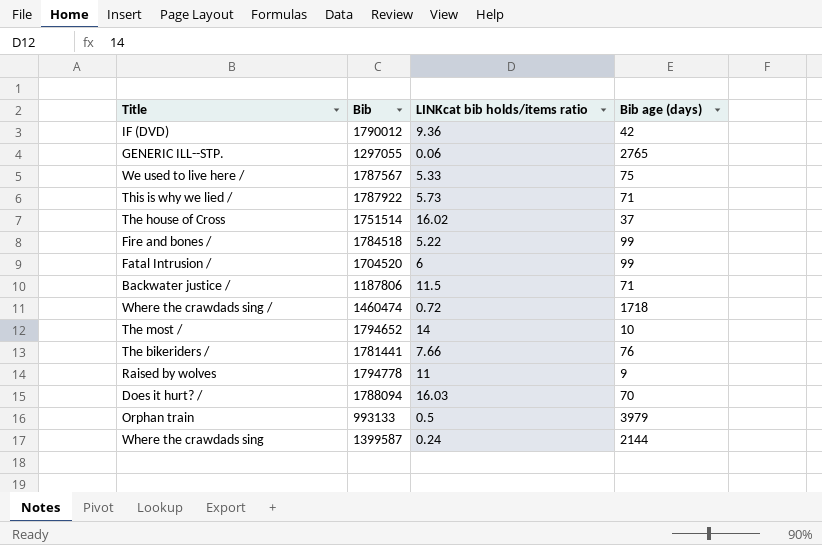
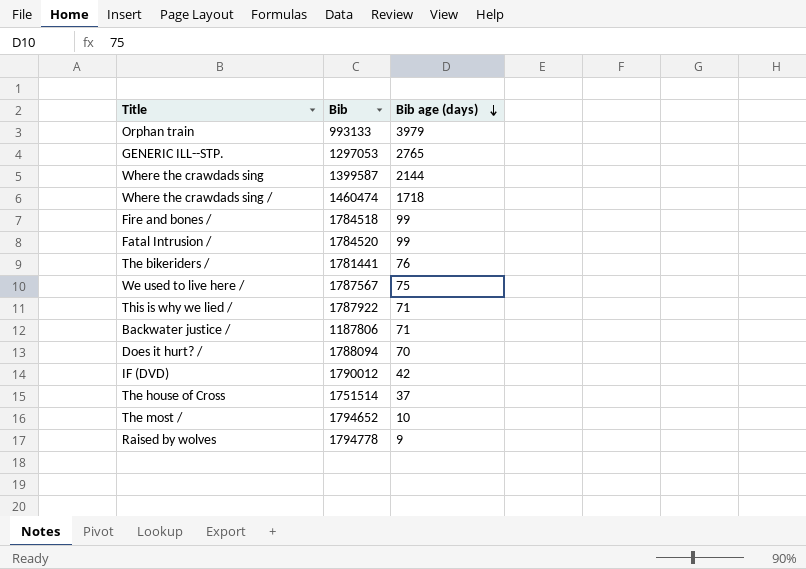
row order: none -> Bib age (days) descending
column LINKcat bib holds/items ratio | position: 3 -> none
GENERIC ILL--STP. | Bib: 1297055 -> 1297053
Fatal Intrusion / | Bib: 1704520 -> 1784520

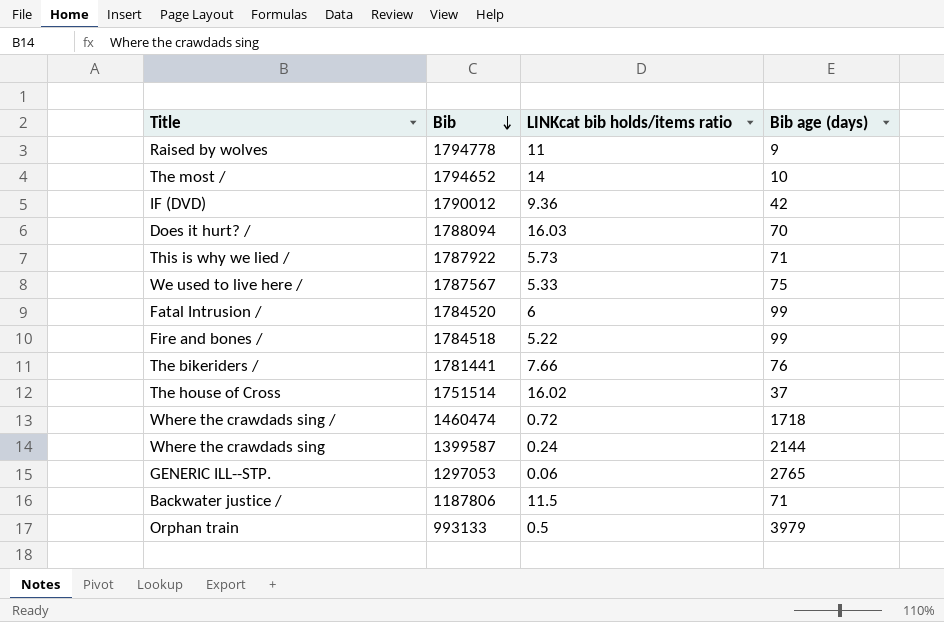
row order: Bib age (days) descending -> Bib descending
column LINKcat bib holds/items ratio | position: none -> 3

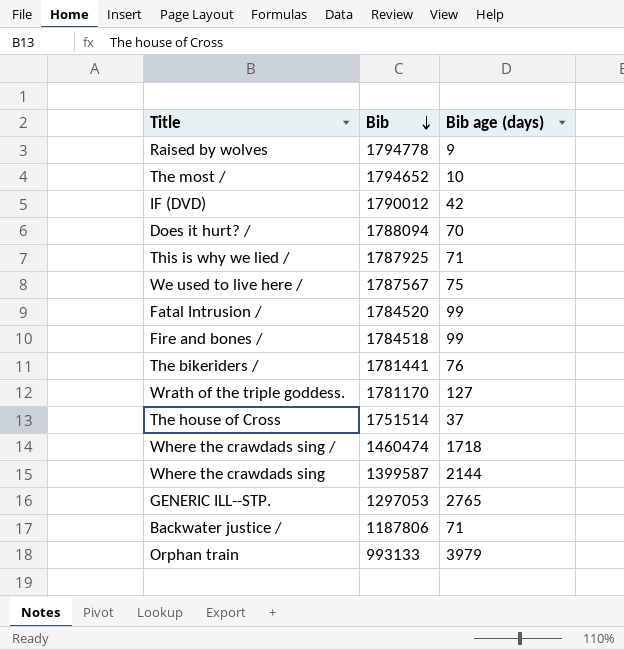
column LINKcat bib holds/items ratio | position: 3 -> none
This is why we lied / | Bib: 1787922 -> 1787925
row Wrath of the triple goddess.: none -> 1781170 | 127

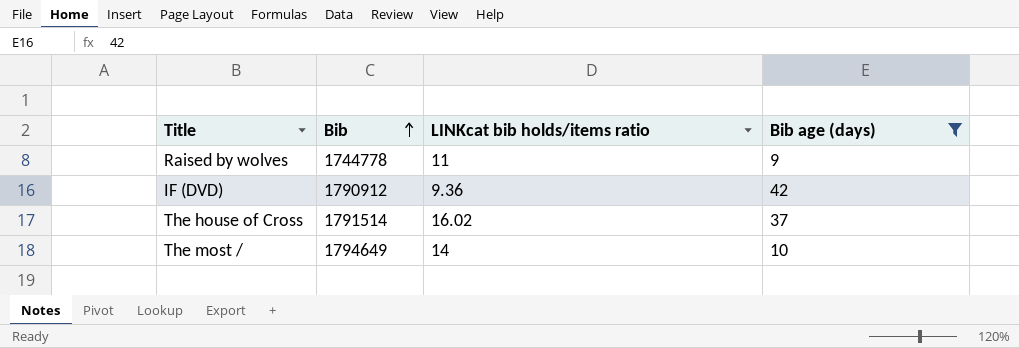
filter: none -> Bib age (days) <= 42
row order: Bib descending -> Bib ascending
column LINKcat bib holds/items ratio | position: none -> 3
Raised by wolves | Bib: 1794778 -> 1744778
IF (DVD) | Bib: 1790012 -> 1790912
The house of Cross | Bib: 1751514 -> 1791514
The most / | Bib: 1794652 -> 1794649

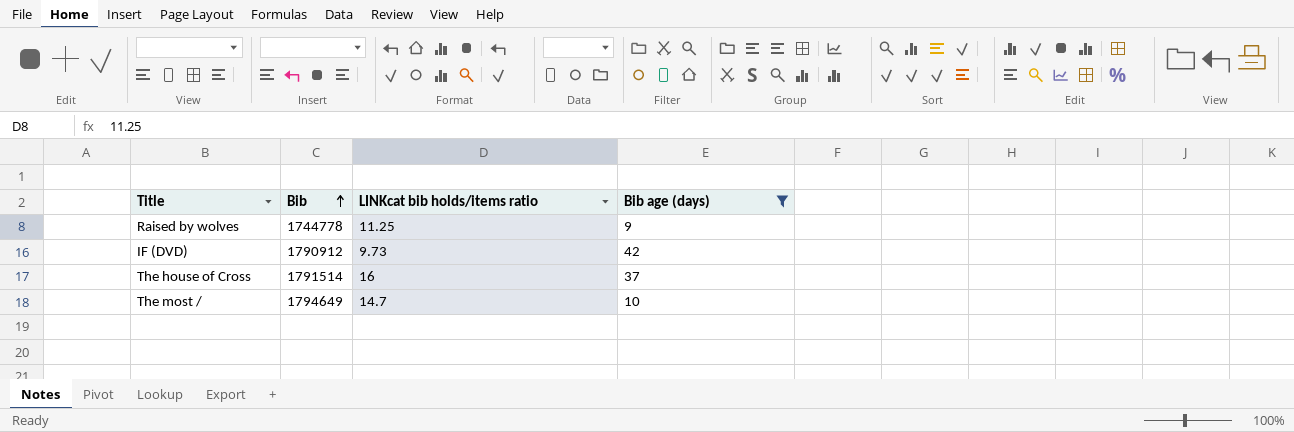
Raised by wolves | LINKcat bib holds/items ratio: 11 -> 11.25
IF (DVD) | LINKcat bib holds/items ratio: 9.36 -> 9.73
The house of Cross | LINKcat bib holds/items ratio: 16.02 -> 16
The most / | LINKcat bib holds/items ratio: 14 -> 14.7

